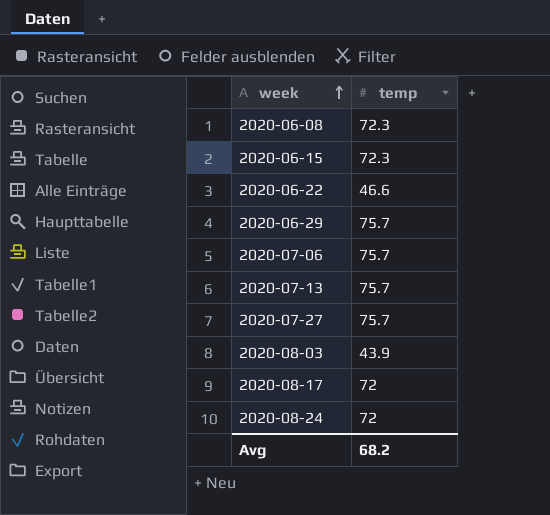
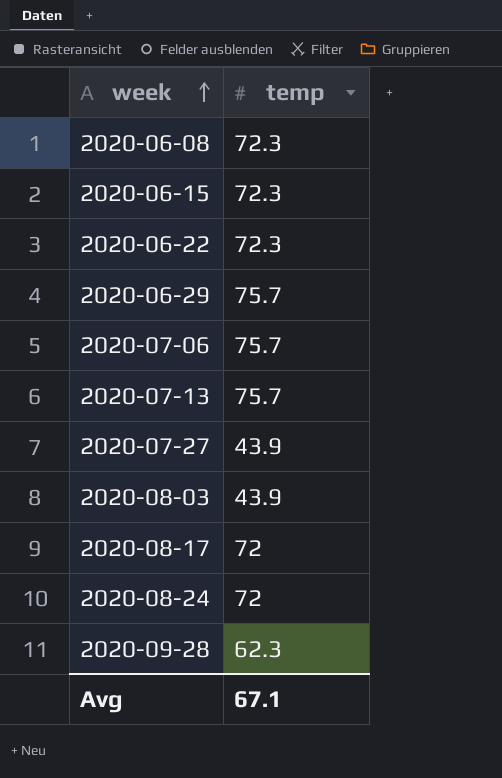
2020-06-22 | temp: 46.6 -> 72.3
2020-07-27 | temp: 75.7 -> 43.9
row 2020-09-28: none -> 62.3
Avg | temp: 68.2 -> 67.1

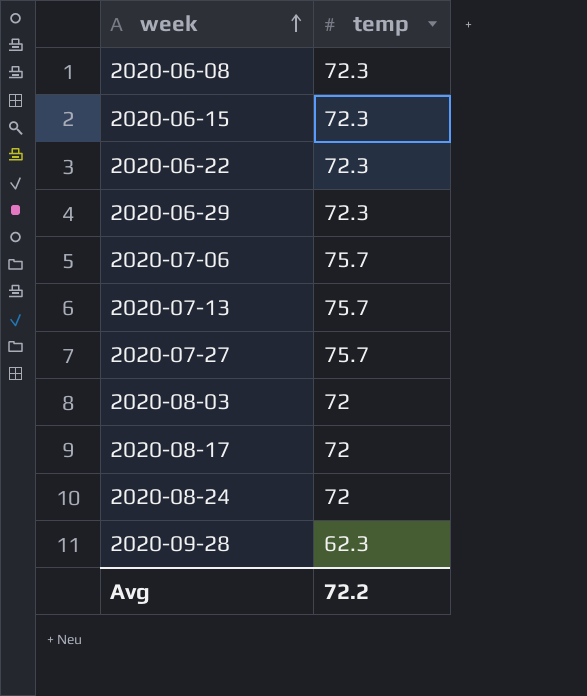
2020-06-29 | temp: 75.7 -> 72.3
2020-07-27 | temp: 43.9 -> 75.7
2020-08-03 | temp: 43.9 -> 72
Avg | temp: 67.1 -> 72.2

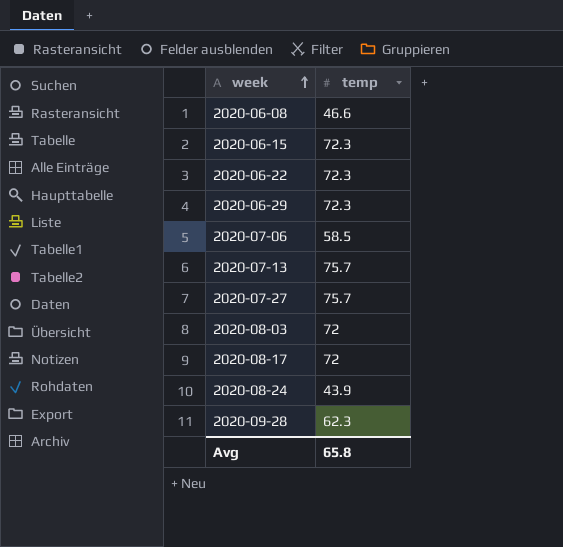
2020-06-08 | temp: 72.3 -> 46.6
2020-07-06 | temp: 75.7 -> 58.5
2020-08-24 | temp: 72 -> 43.9
Avg | temp: 72.2 -> 65.8

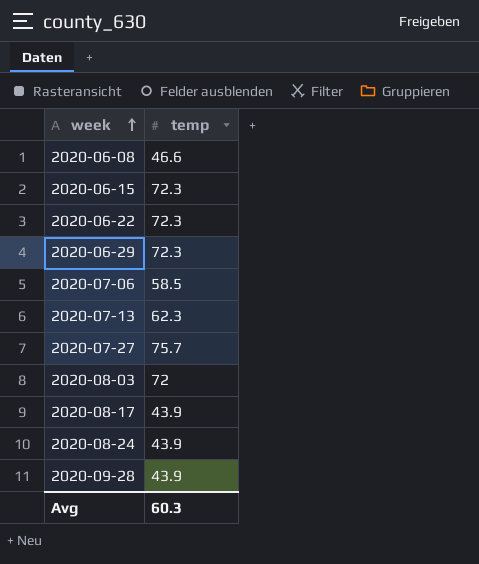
2020-07-13 | temp: 75.7 -> 62.3
2020-08-17 | temp: 72 -> 43.9
2020-09-28 | temp: 62.3 -> 43.9
Avg | temp: 65.8 -> 60.3

